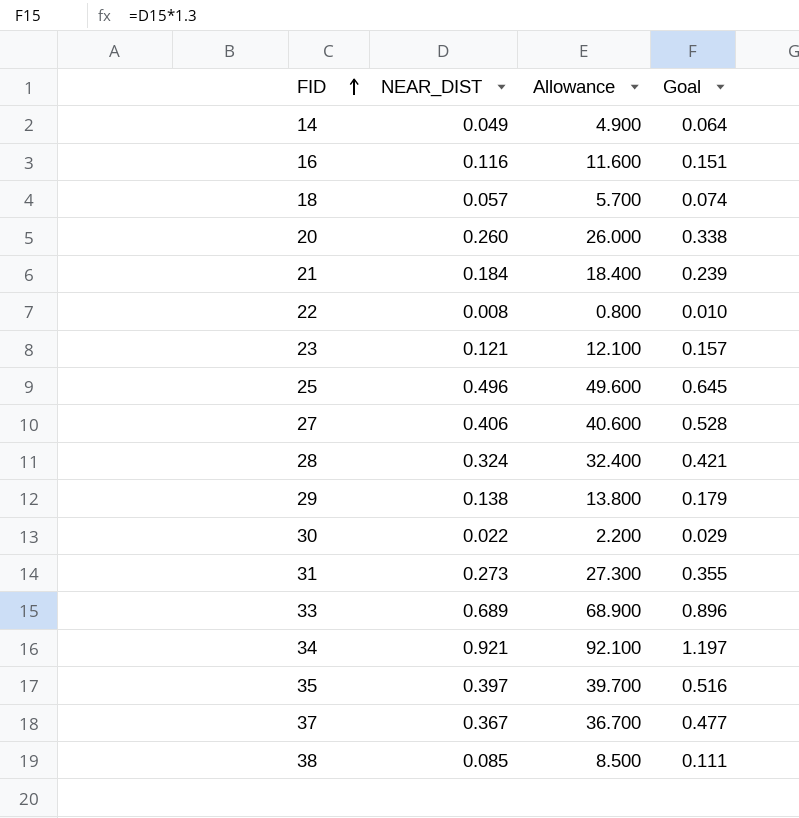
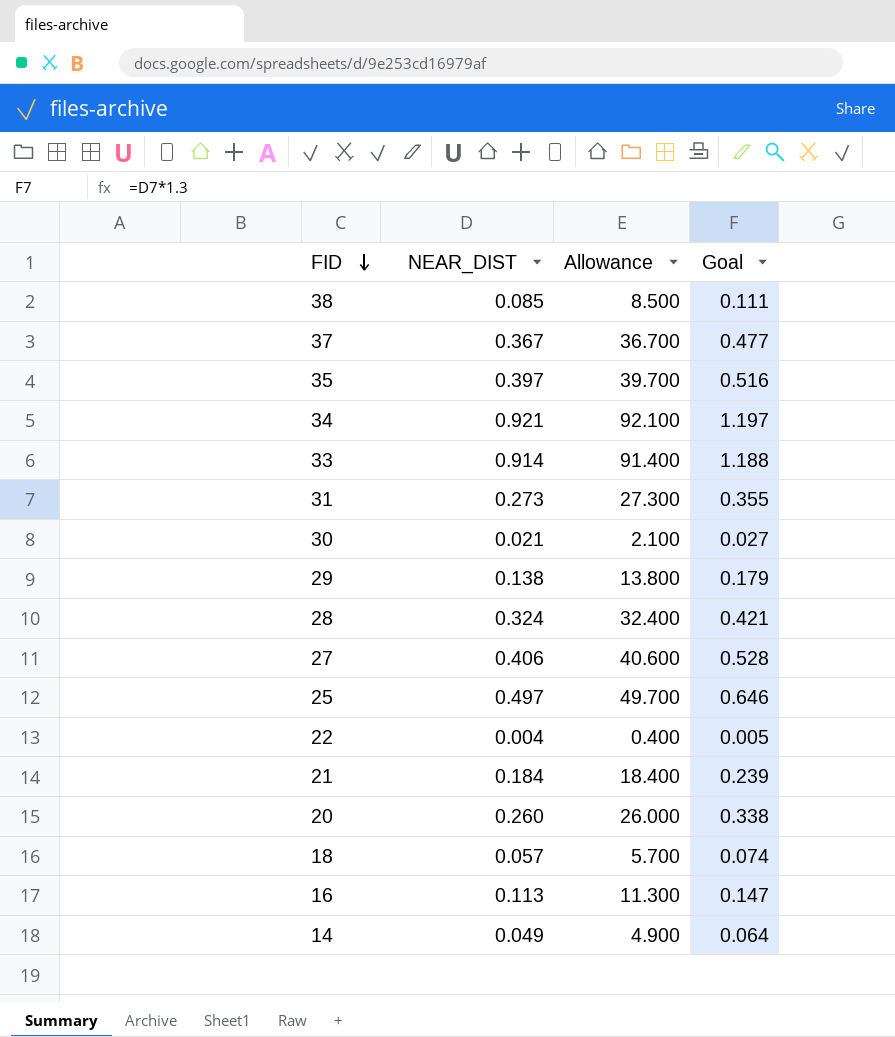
row order: FID ascending -> FID descending
row 23: 0.121 | 12.100 | 0.157 -> none
33 | NEAR_DIST: 0.689 -> 0.914
33 | Allowance: 68.900 -> 91.400
33 | Goal: 0.896 -> 1.188
30 | NEAR_DIST: 0.022 -> 0.021
30 | Allowance: 2.200 -> 2.100
30 | Goal: 0.029 -> 0.027
25 | NEAR_DIST: 0.496 -> 0.497
25 | Allowance: 49.600 -> 49.700
25 | Goal: 0.645 -> 0.646
22 | NEAR_DIST: 0.008 -> 0.004
22 | Allowance: 0.800 -> 0.400
22 | Goal: 0.010 -> 0.005
16 | NEAR_DIST: 0.116 -> 0.113
16 | Allowance: 11.600 -> 11.300
16 | Goal: 0.151 -> 0.147

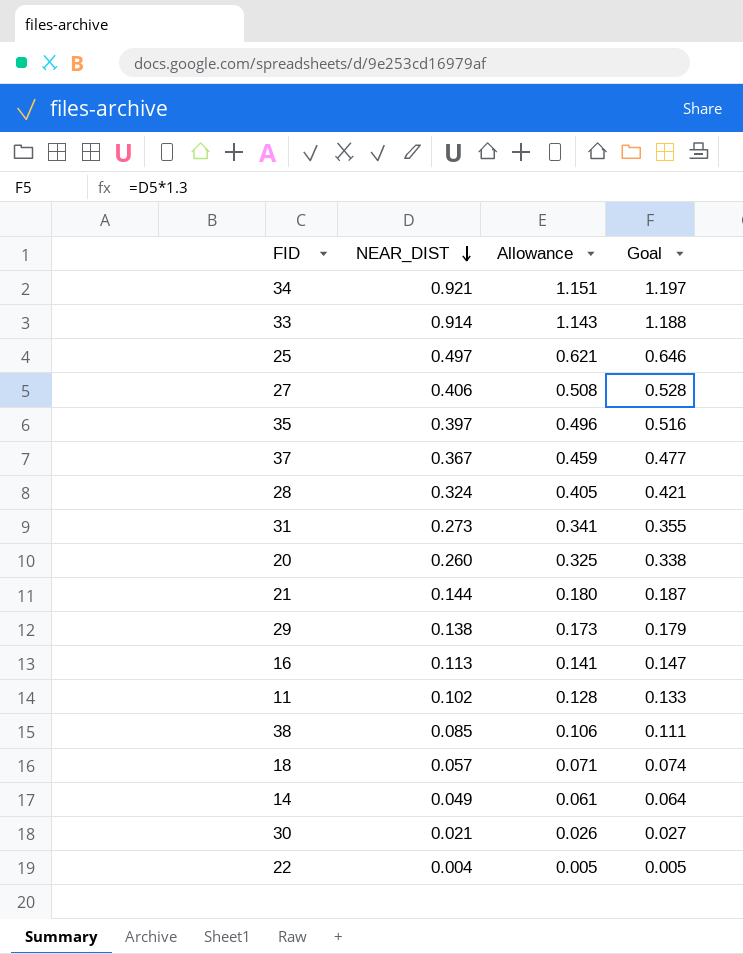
row order: FID descending -> NEAR_DIST descending
column Allowance | formula: [NEAR_DIST] * 100 -> [NEAR_DIST] * 1.25
21 | NEAR_DIST: 0.184 -> 0.144
21 | Goal: 0.239 -> 0.187
row 11: none -> 0.102 | 0.128 | 0.133

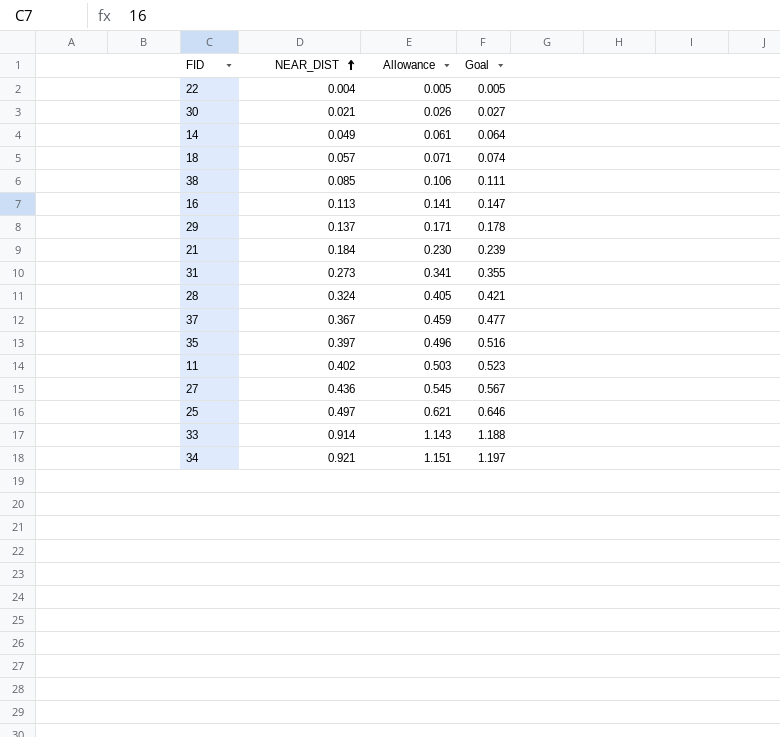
row order: NEAR_DIST descending -> NEAR_DIST ascending
row 20: 0.260 | 0.325 | 0.338 -> none
29 | NEAR_DIST: 0.138 -> 0.137
29 | Allowance: 0.173 -> 0.171
29 | Goal: 0.179 -> 0.178
21 | NEAR_DIST: 0.144 -> 0.184
21 | Allowance: 0.180 -> 0.230
21 | Goal: 0.187 -> 0.239
11 | NEAR_DIST: 0.102 -> 0.402
11 | Allowance: 0.128 -> 0.503
11 | Goal: 0.133 -> 0.523
27 | NEAR_DIST: 0.406 -> 0.436
27 | Allowance: 0.508 -> 0.545
27 | Goal: 0.528 -> 0.567

